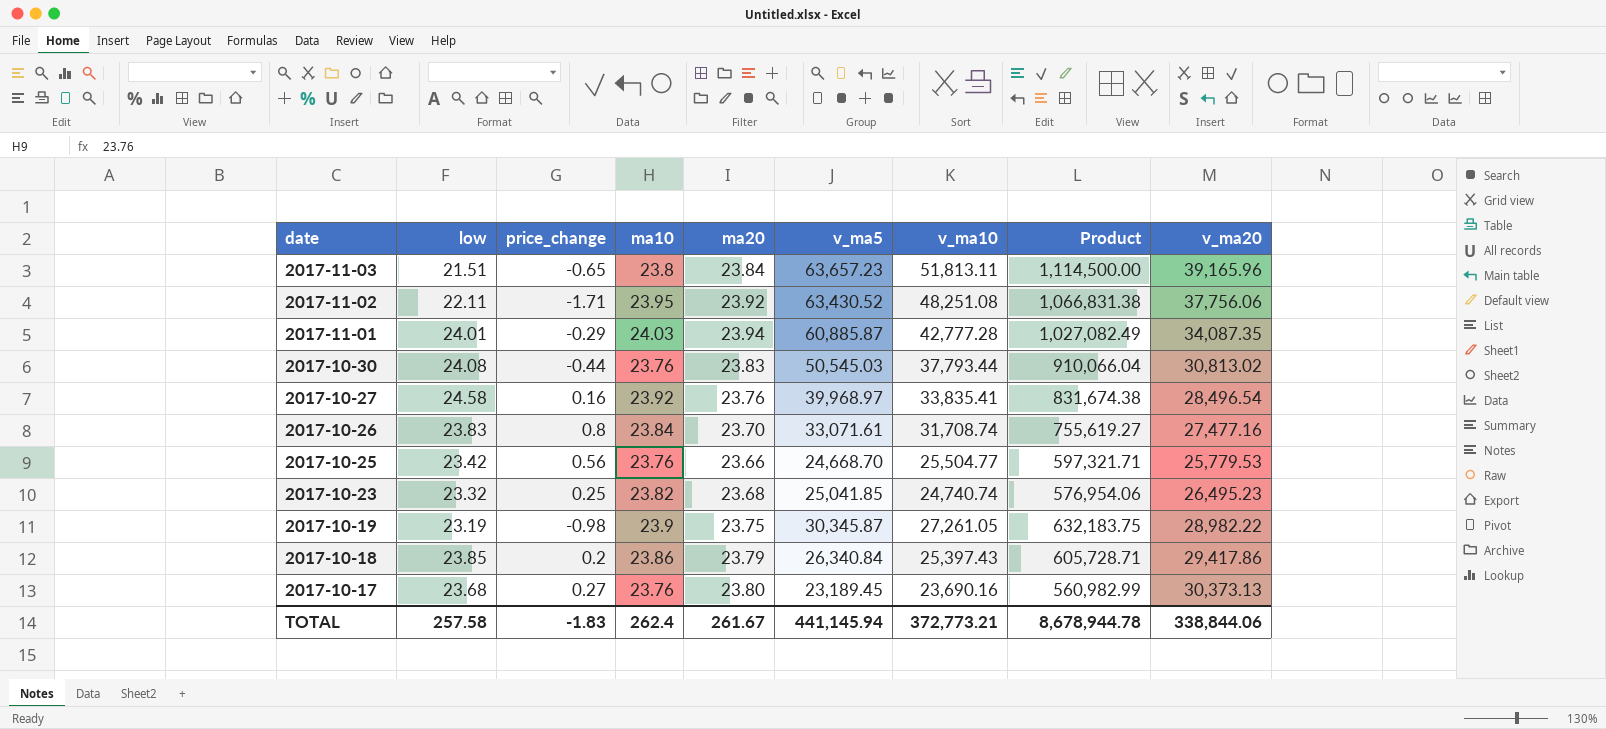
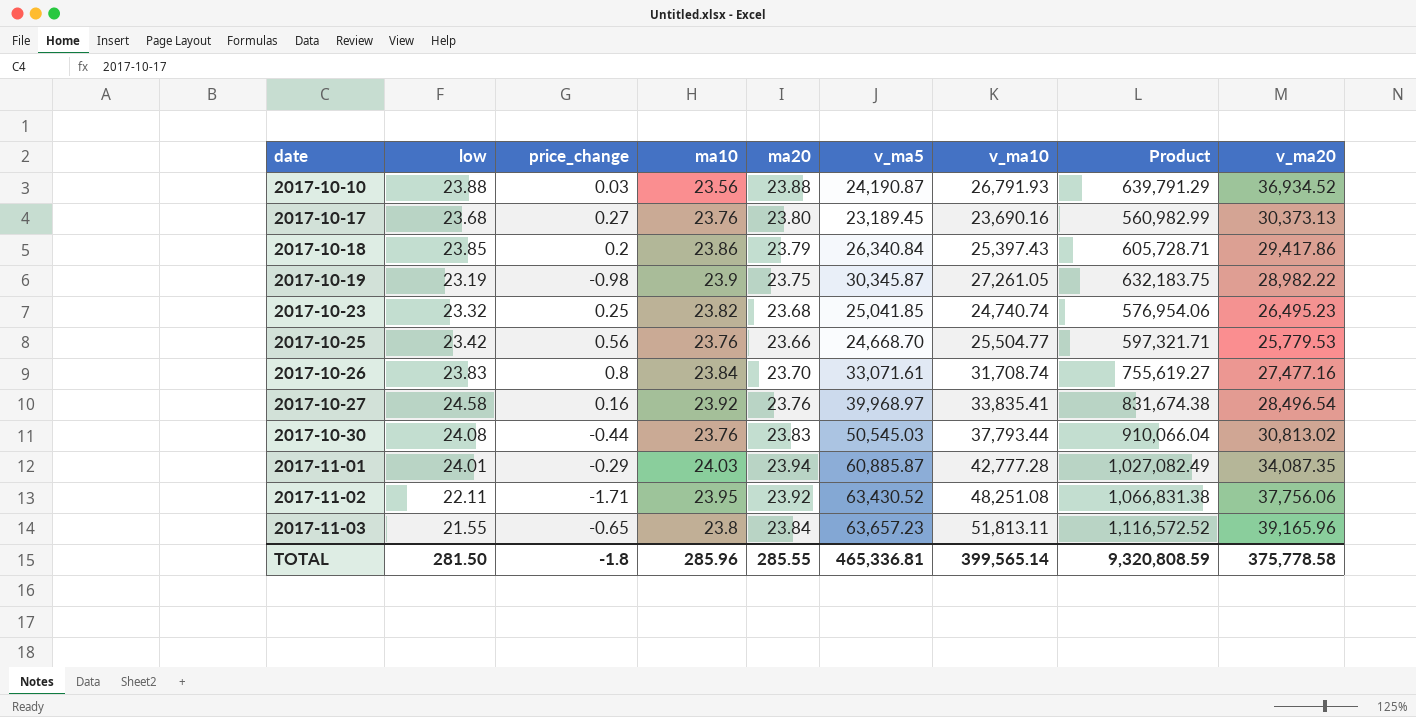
row order: date descending -> date ascending
row 2017-10-10: none -> 23.88 | 0.03 | 23.56 | 23.88 | 24,190.87 | 26,791.93 | 639,791.29 | 36,934.52
2017-11-03 | low: 21.51 -> 21.55
2017-11-03 | Product: 1,114,500.00 -> 1,116,572.52
TOTAL | low: 257.58 -> 281.50
TOTAL | price_change: -1.83 -> -1.8
TOTAL | ma10: 262.4 -> 285.96
TOTAL | ma20: 261.67 -> 285.55
TOTAL | v_ma5: 441,145.94 -> 465,336.81
TOTAL | v_ma10: 372,773.21 -> 399,565.14
TOTAL | Product: 8,678,944.78 -> 9,320,808.59
TOTAL | v_ma20: 338,844.06 -> 375,778.58

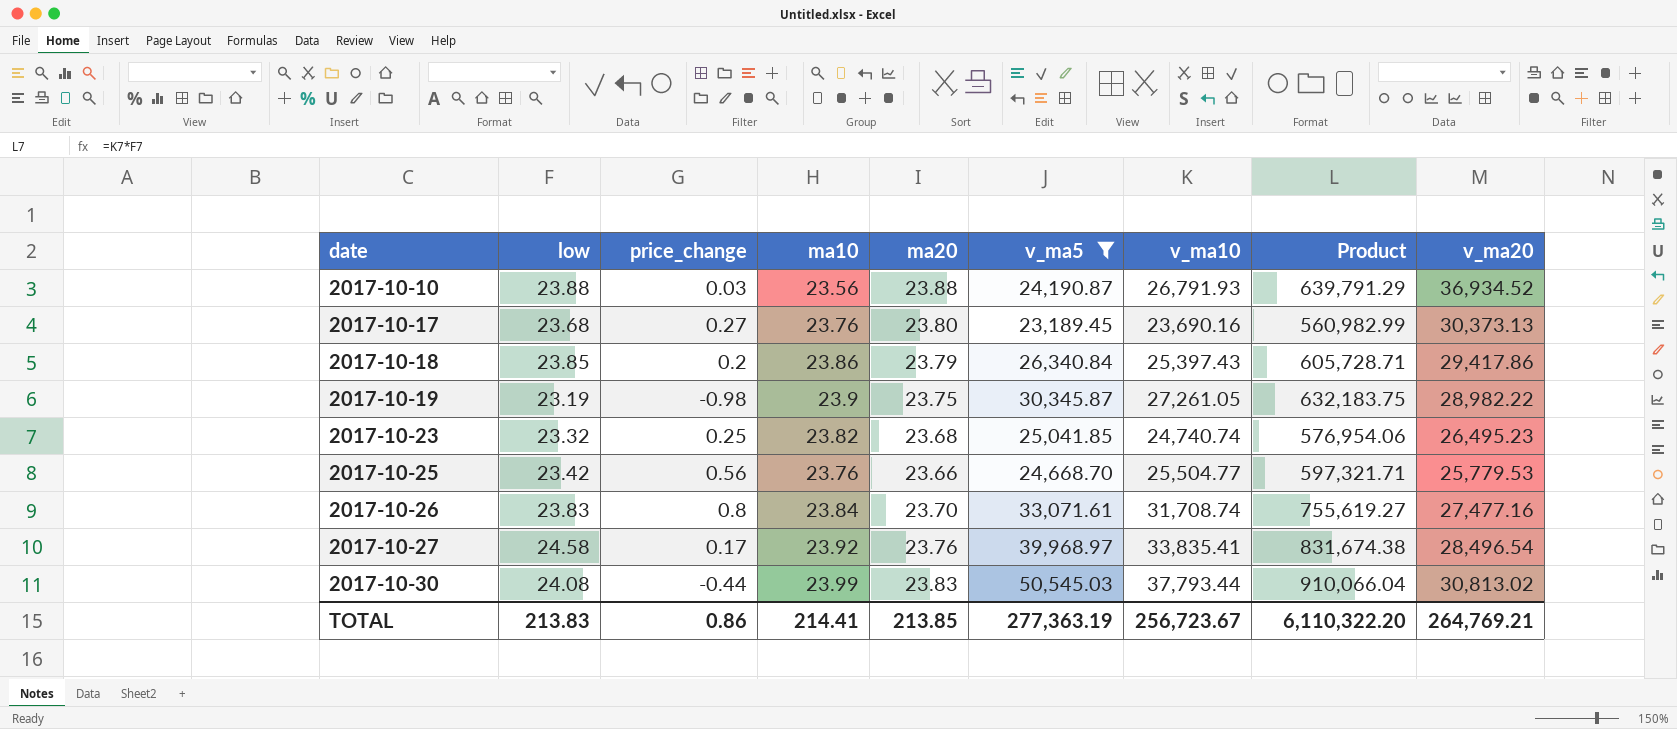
filter: none -> v_ma5 <= 50,545.03
2017-10-27 | price_change: 0.16 -> 0.17
2017-10-30 | ma10: 23.76 -> 23.99
TOTAL | low: 281.50 -> 213.83
TOTAL | price_change: -1.8 -> 0.86
TOTAL | ma10: 285.96 -> 214.41
TOTAL | ma20: 285.55 -> 213.85
TOTAL | v_ma5: 465,336.81 -> 277,363.19
TOTAL | v_ma10: 399,565.14 -> 256,723.67
TOTAL | Product: 9,320,808.59 -> 6,110,322.20
TOTAL | v_ma20: 375,778.58 -> 264,769.21

